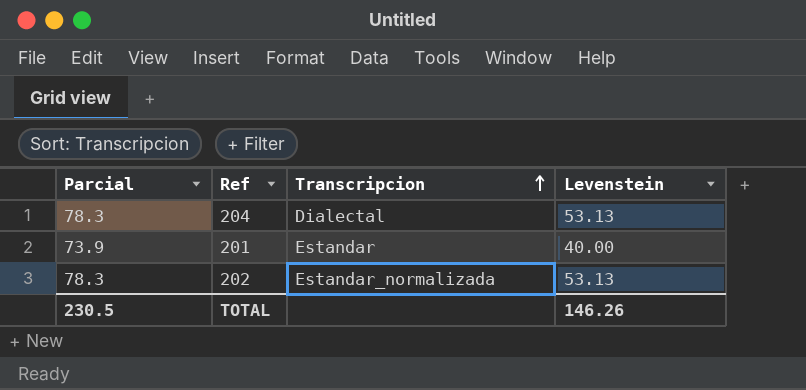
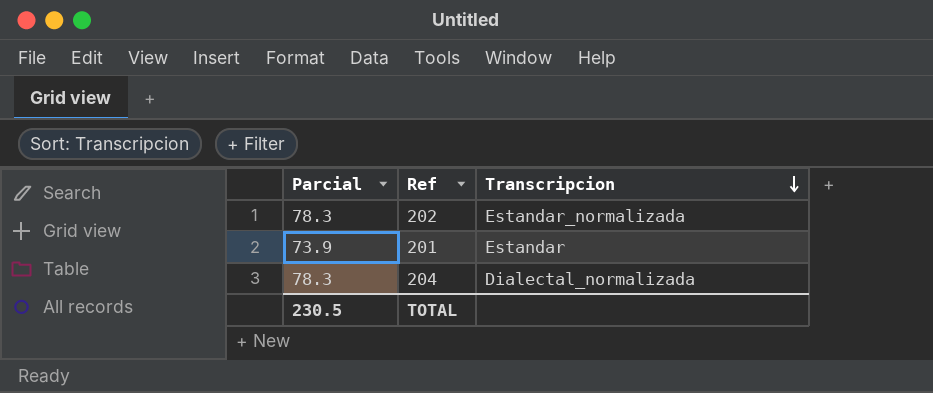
row order: Transcripcion ascending -> Transcripcion descending
column Levenstein | position: 4 -> none
204 | Transcripcion: Dialectal -> Dialectal_normalizada

